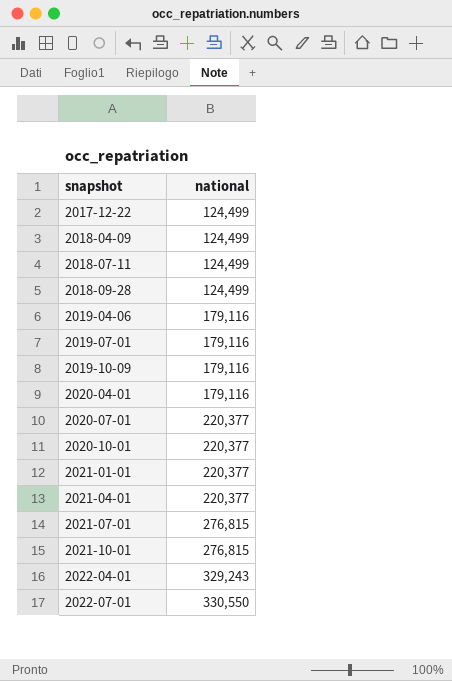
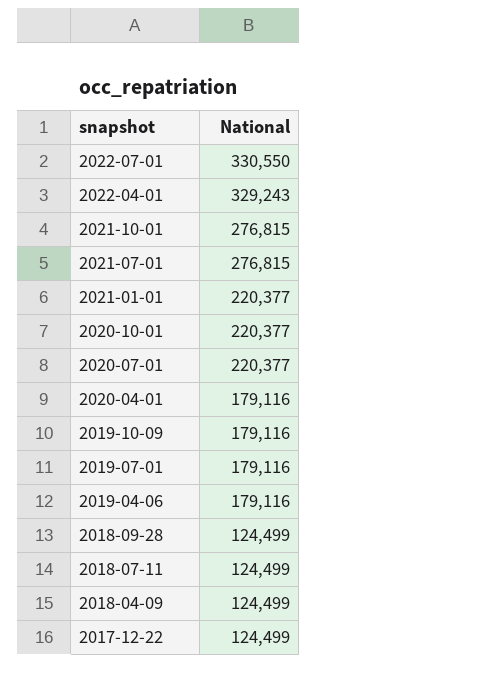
row order: snapshot ascending -> snapshot descending
column name: national -> National
row 2021-04-01: 220,377 -> none

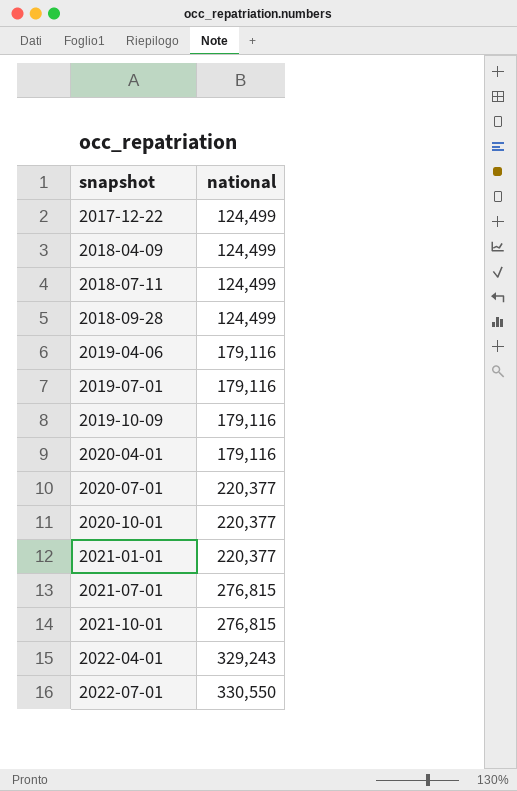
row order: snapshot descending -> snapshot ascending
column name: National -> national

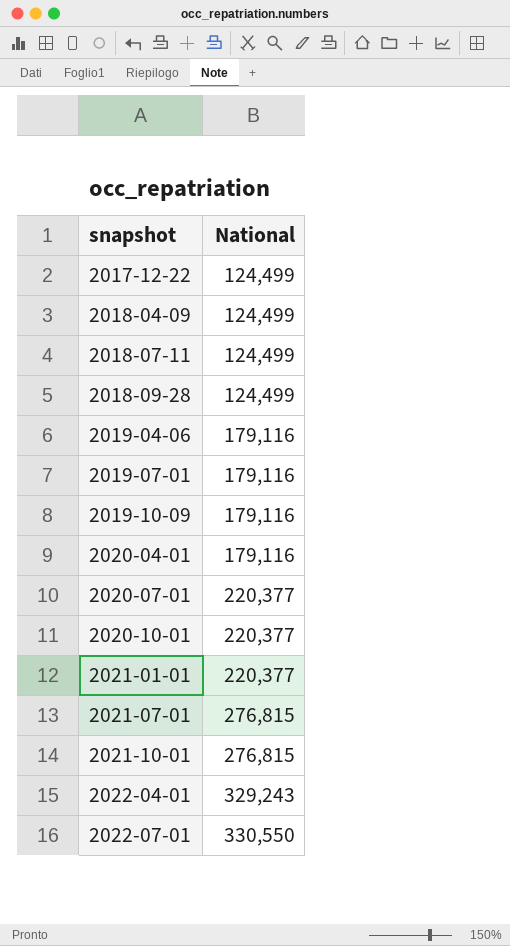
column name: national -> National

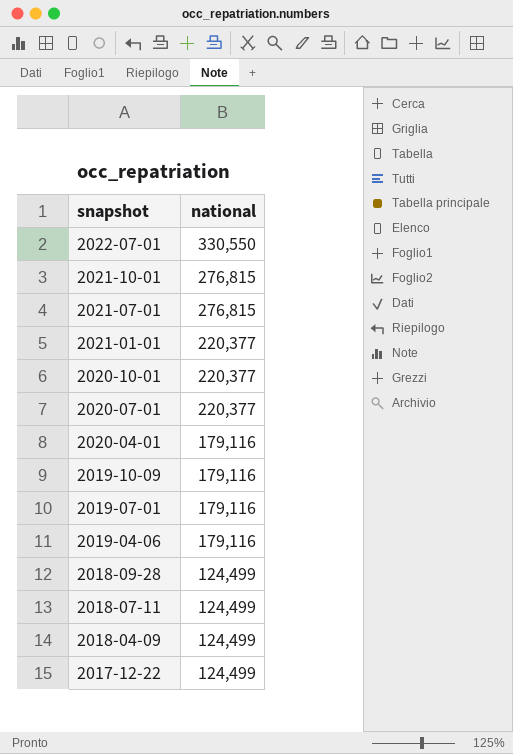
row order: snapshot ascending -> snapshot descending
column name: National -> national
row 2022-04-01: 329,243 -> none

